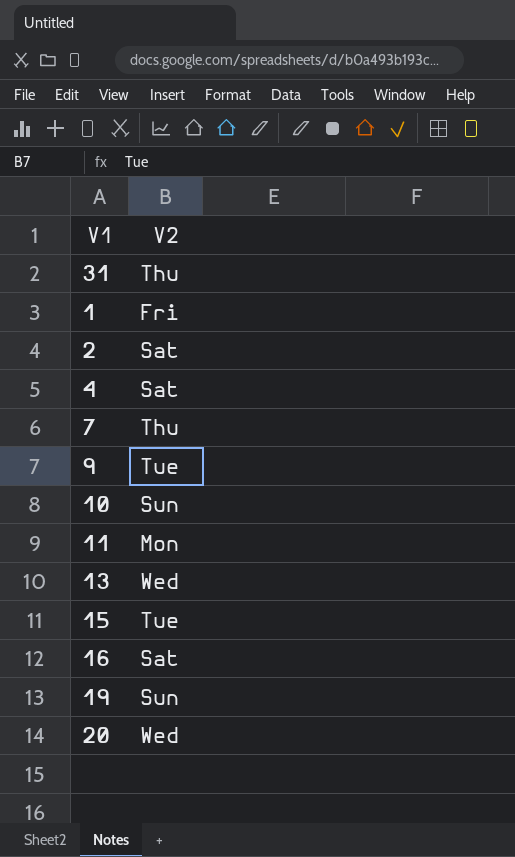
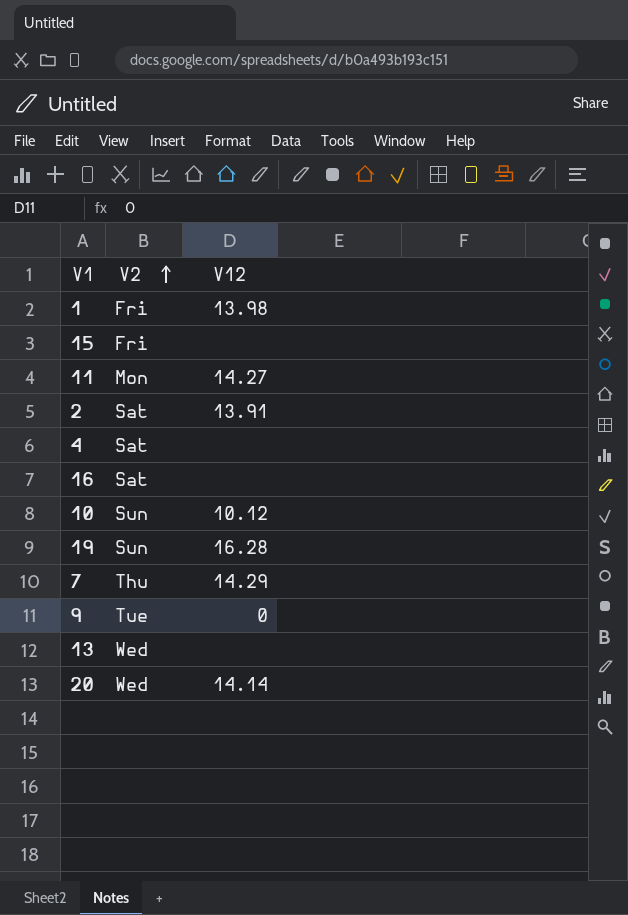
row order: none -> V2 ascending
column V12 | position: none -> 3
row 31: Thu -> none
15 | V2: Tue -> Fri

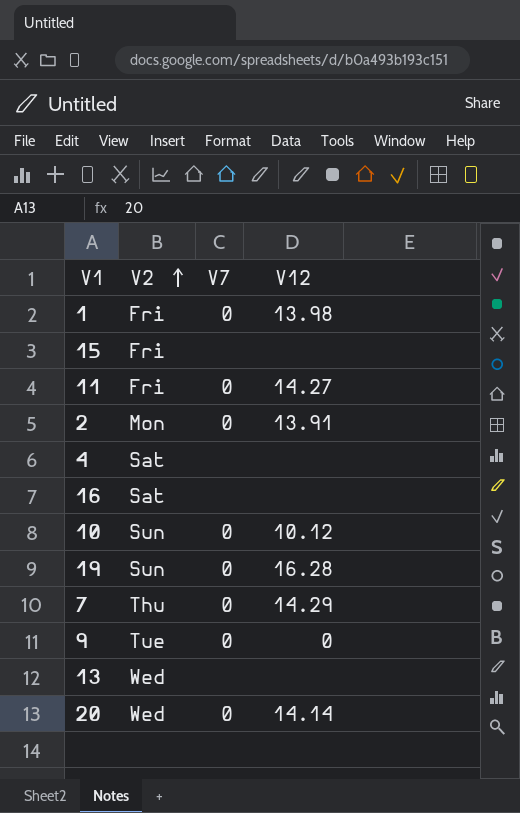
column V7 | position: none -> 3
11 | V2: Mon -> Fri
2 | V2: Sat -> Mon

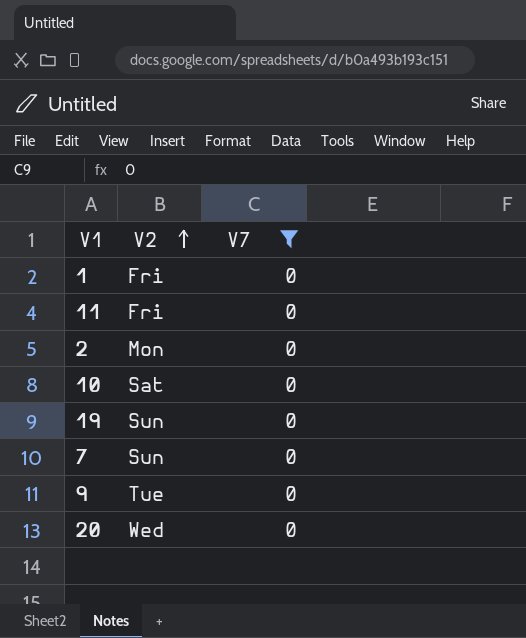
filter: none -> V7 = 0
column V12 | position: 4 -> none
10 | V2: Sun -> Sat
7 | V2: Thu -> Sun

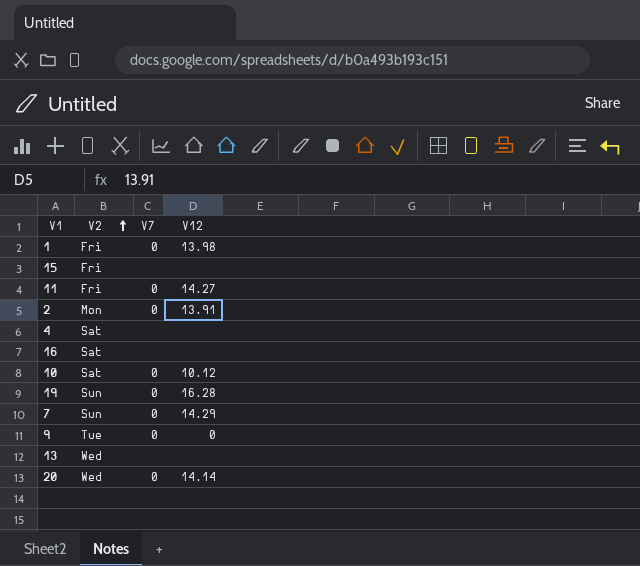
filter: V7 = 0 -> none
column V12 | position: none -> 4

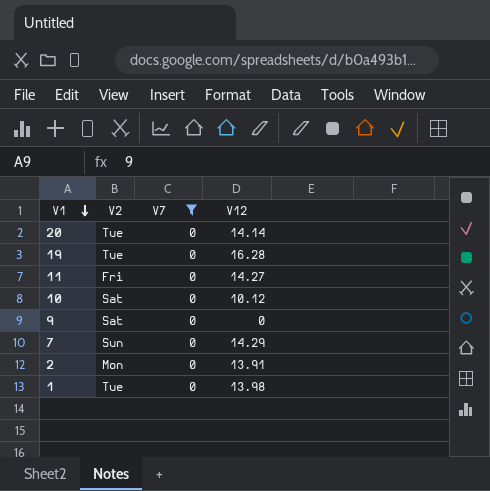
filter: none -> V7 = 0
row order: V2 ascending -> V1 descending
20 | V2: Wed -> Tue
19 | V2: Sun -> Tue
9 | V2: Tue -> Sat
1 | V2: Fri -> Tue

